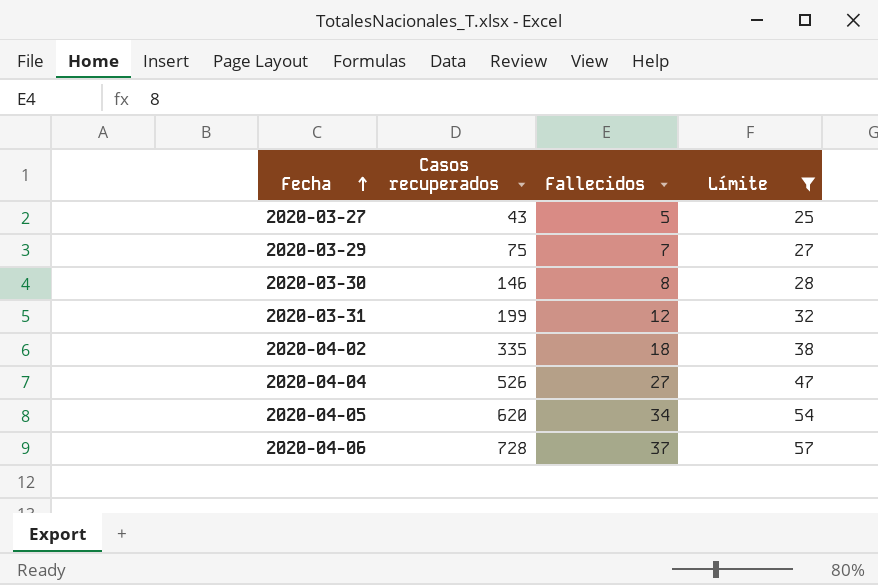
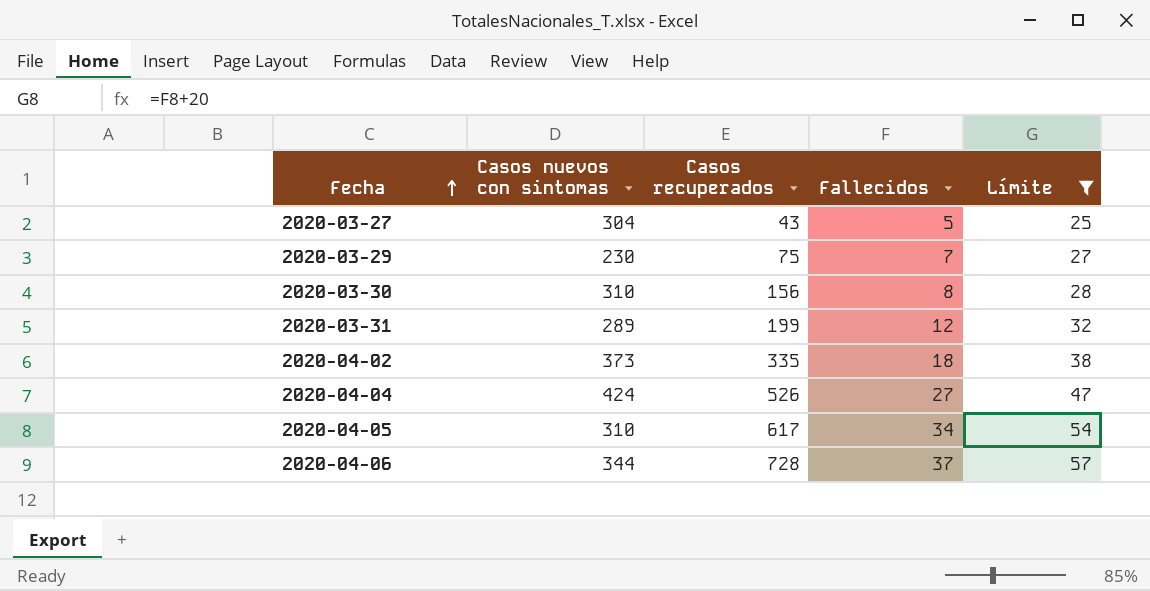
column Casos nuevos con sintomas | position: none -> 2
2020-03-30 | Casos recuperados: 146 -> 156
2020-04-05 | Casos recuperados: 620 -> 617

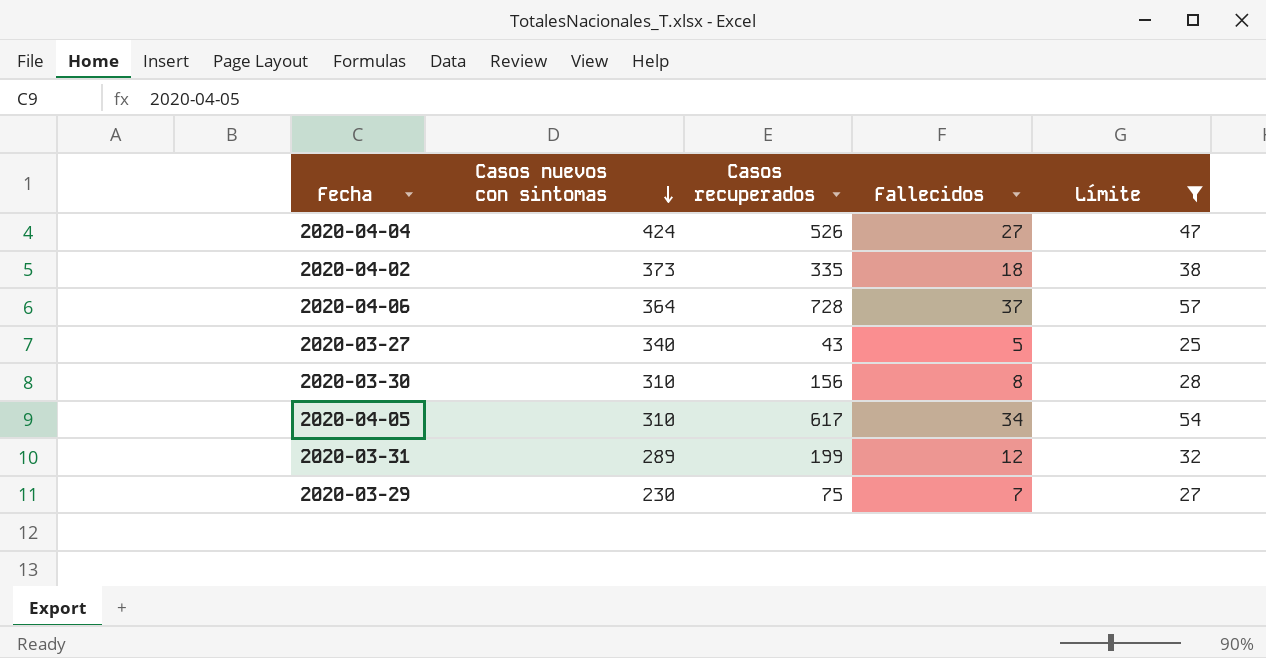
row order: Fecha ascending -> Casos nuevos con sintomas descending
2020-04-06 | Casos nuevos con sintomas: 344 -> 364
2020-03-27 | Casos nuevos con sintomas: 304 -> 340

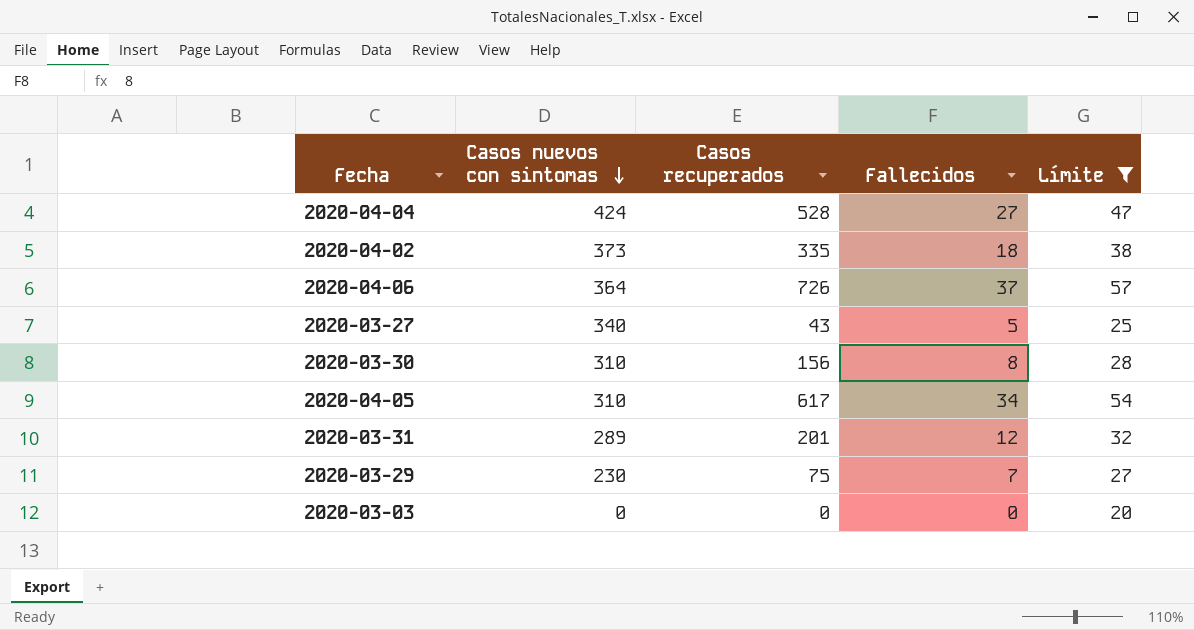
2020-04-04 | Casos recuperados: 526 -> 528
2020-04-06 | Casos recuperados: 728 -> 726
2020-03-31 | Casos recuperados: 199 -> 201
row 2020-03-03: none -> 0 | 0 | 0 | 20

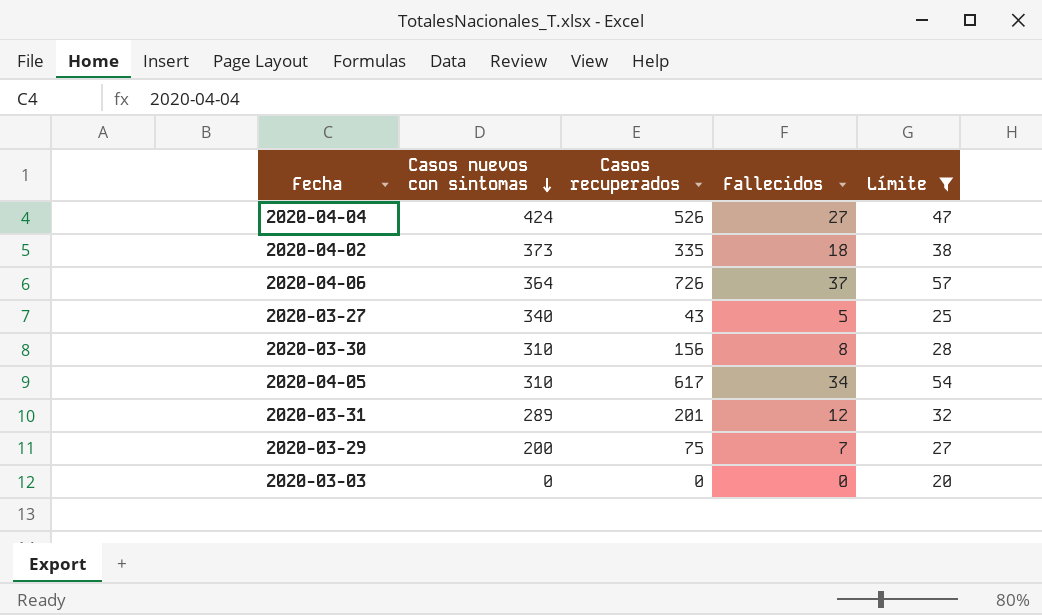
2020-04-04 | Casos recuperados: 528 -> 526
2020-03-29 | Casos nuevos con sintomas: 230 -> 200

